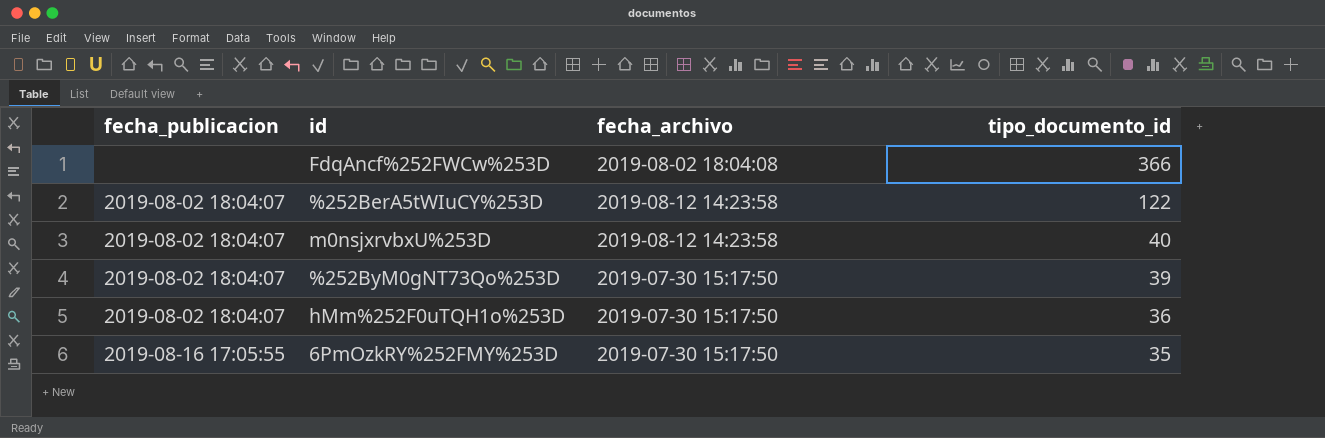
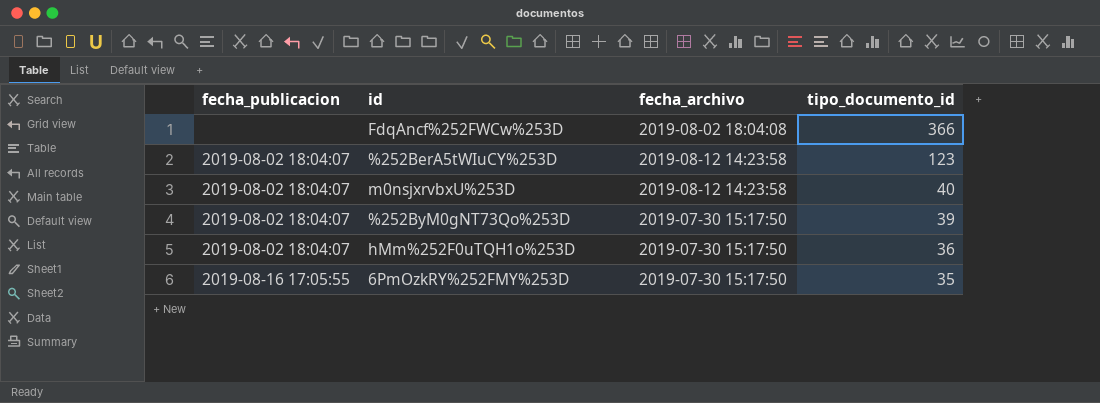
%252BerA5tWIuCY%253D | tipo_documento_id: 122 -> 123

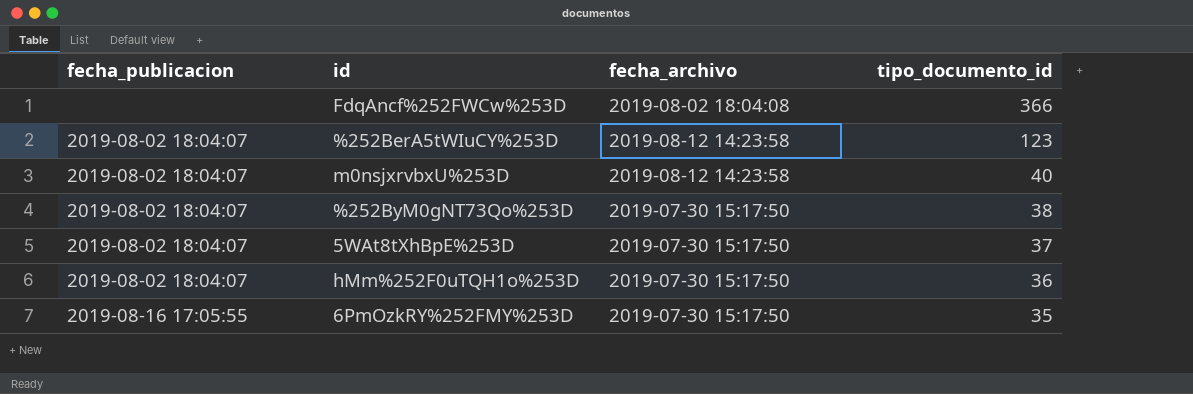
%252ByM0gNT73Qo%253D | tipo_documento_id: 39 -> 38
row 5WAt8tXhBpE%253D: none -> 2019-08-02 18:04:07 | 2019-07-30 15:17:50 | 37

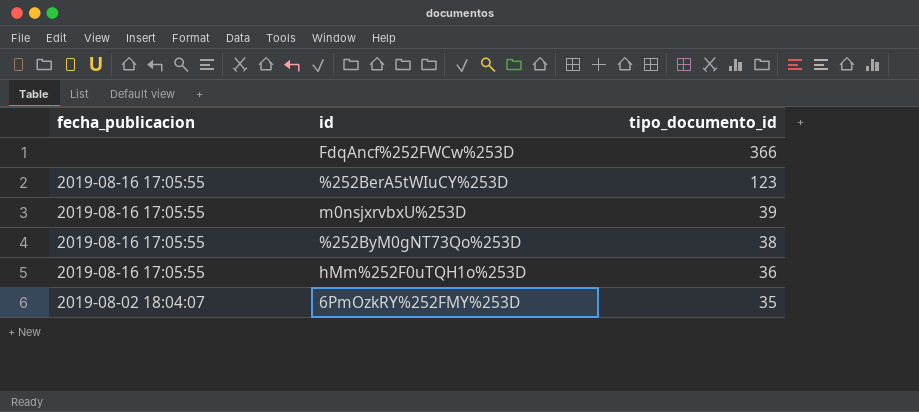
column fecha_archivo | position: 3 -> none
row 5WAt8tXhBpE%253D: 2019-08-02 18:04:07 | 2019-07-30 15:17:50 | 37 -> none
%252BerA5tWIuCY%253D | fecha_publicacion: 2019-08-02 18:04:07 -> 2019-08-16 17:05:55
m0nsjxrvbxU%253D | fecha_publicacion: 2019-08-02 18:04:07 -> 2019-08-16 17:05:55
m0nsjxrvbxU%253D | tipo_documento_id: 40 -> 39
%252ByM0gNT73Qo%253D | fecha_publicacion: 2019-08-02 18:04:07 -> 2019-08-16 17:05:55
hMm%252F0uTQH1o%253D | fecha_publicacion: 2019-08-02 18:04:07 -> 2019-08-16 17:05:55
6PmOzkRY%252FMY%253D | fecha_publicacion: 2019-08-16 17:05:55 -> 2019-08-02 18:04:07

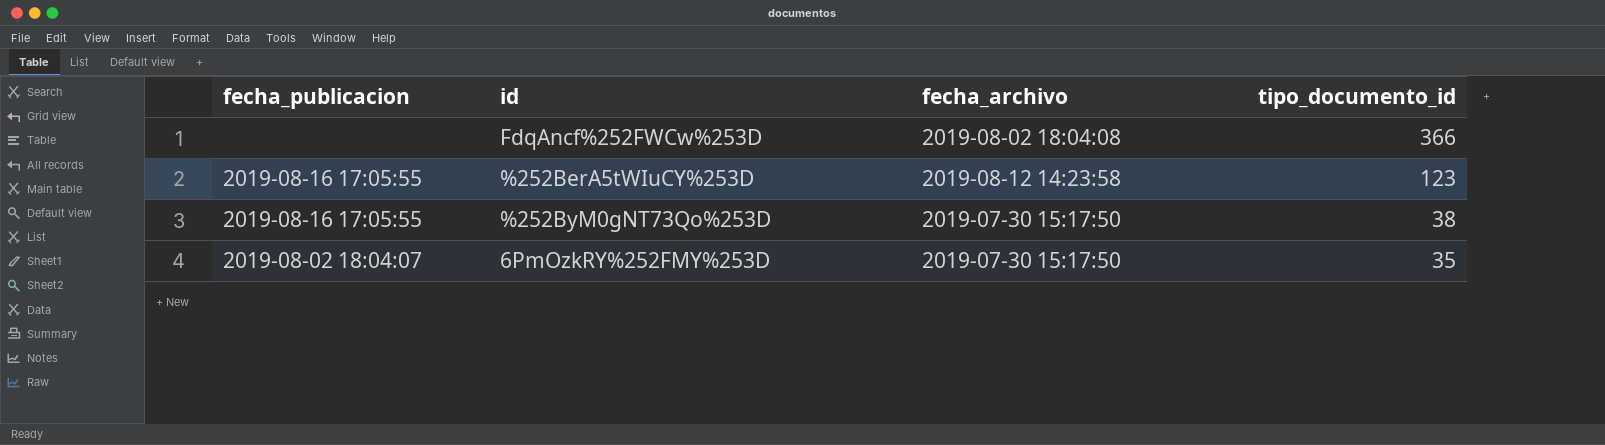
column fecha_archivo | position: none -> 3
row m0nsjxrvbxU%253D: 2019-08-16 17:05:55 | 39 -> none
row hMm%252F0uTQH1o%253D: 2019-08-16 17:05:55 | 36 -> none

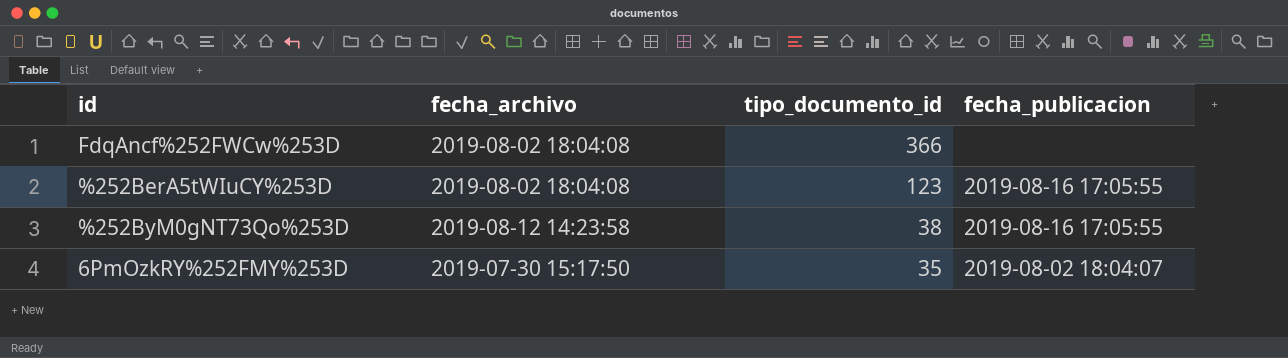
column fecha_publicacion | position: 1 -> 4
%252BerA5tWIuCY%253D | fecha_archivo: 2019-08-12 14:23:58 -> 2019-08-02 18:04:08
%252ByM0gNT73Qo%253D | fecha_archivo: 2019-07-30 15:17:50 -> 2019-08-12 14:23:58

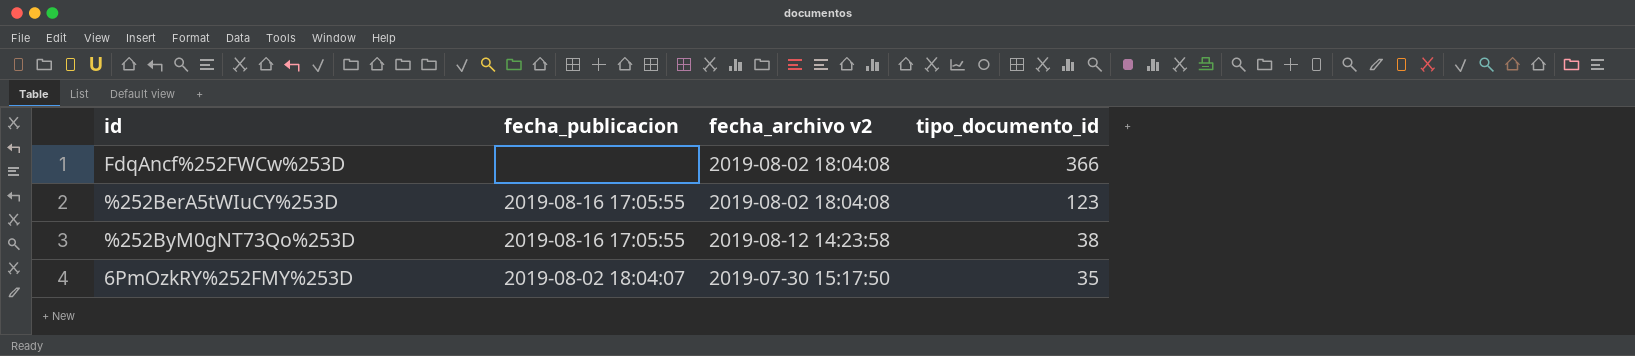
column fecha_publicacion | position: 4 -> 2
column name: fecha_archivo -> fecha_archivo v2

